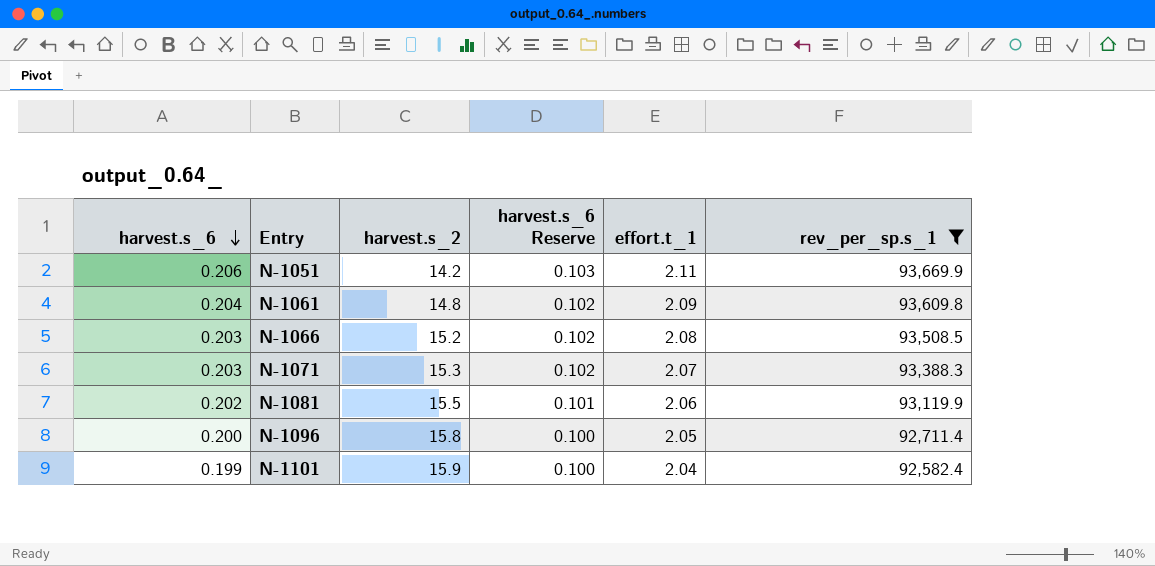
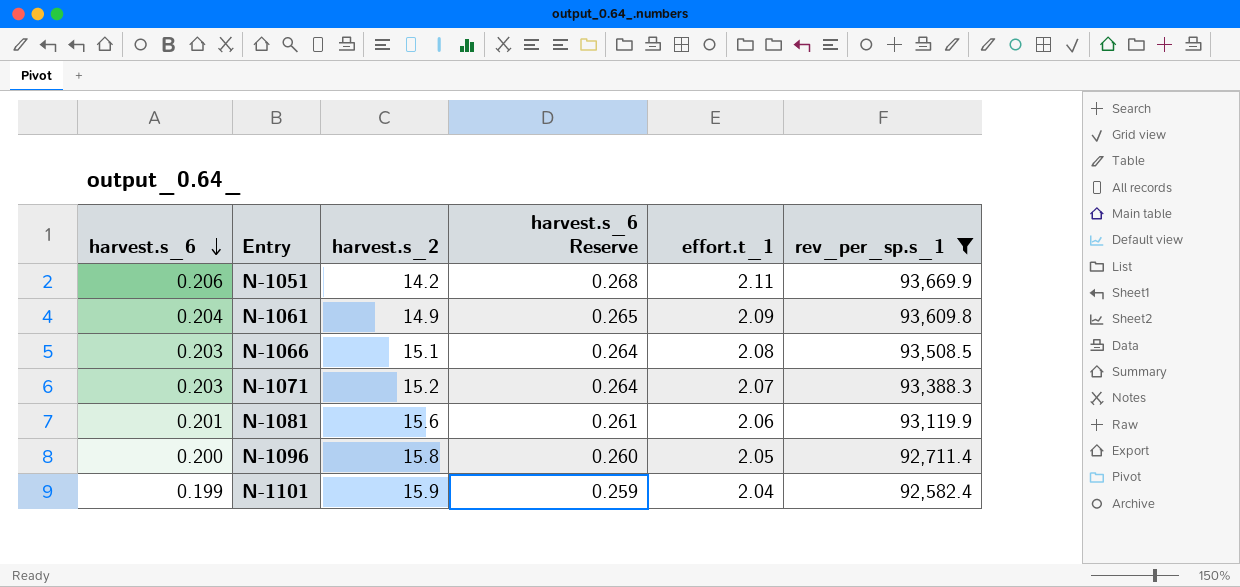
column harvest.s_6 Reserve | formula: [harvest.s_6] * 0.5 -> [harvest.s_6] * 1.3
N-1061 | harvest.s_2: 14.8 -> 14.9
N-1066 | harvest.s_2: 15.2 -> 15.1
N-1071 | harvest.s_2: 15.3 -> 15.2
N-1081 | harvest.s_6: 0.202 -> 0.201
N-1081 | harvest.s_2: 15.5 -> 15.6

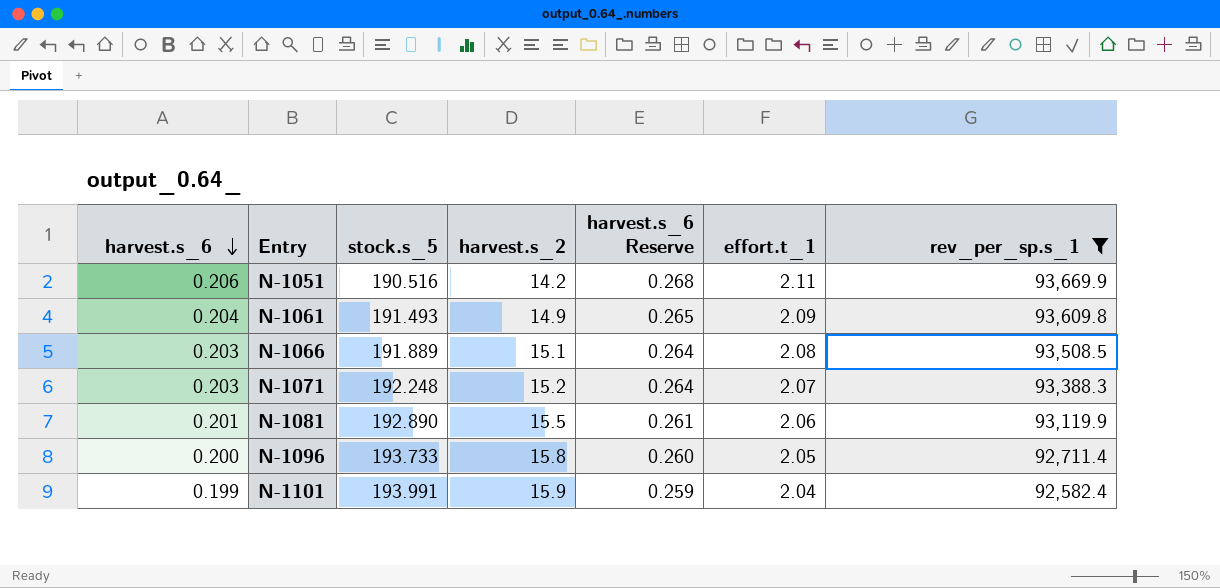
column stock.s_5 | position: none -> 3
N-1081 | harvest.s_2: 15.6 -> 15.5

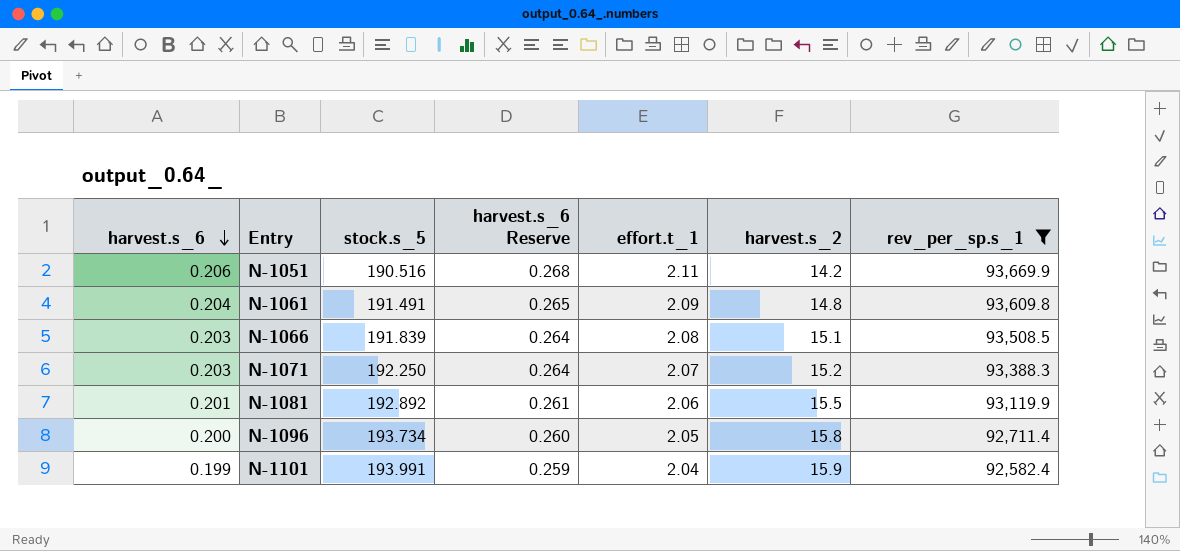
column harvest.s_2 | position: 4 -> 6
N-1061 | stock.s_5: 191.493 -> 191.491
N-1061 | harvest.s_2: 14.9 -> 14.8
N-1066 | stock.s_5: 191.889 -> 191.839
N-1071 | stock.s_5: 192.248 -> 192.250
N-1081 | stock.s_5: 192.890 -> 192.892
N-1096 | stock.s_5: 193.733 -> 193.734

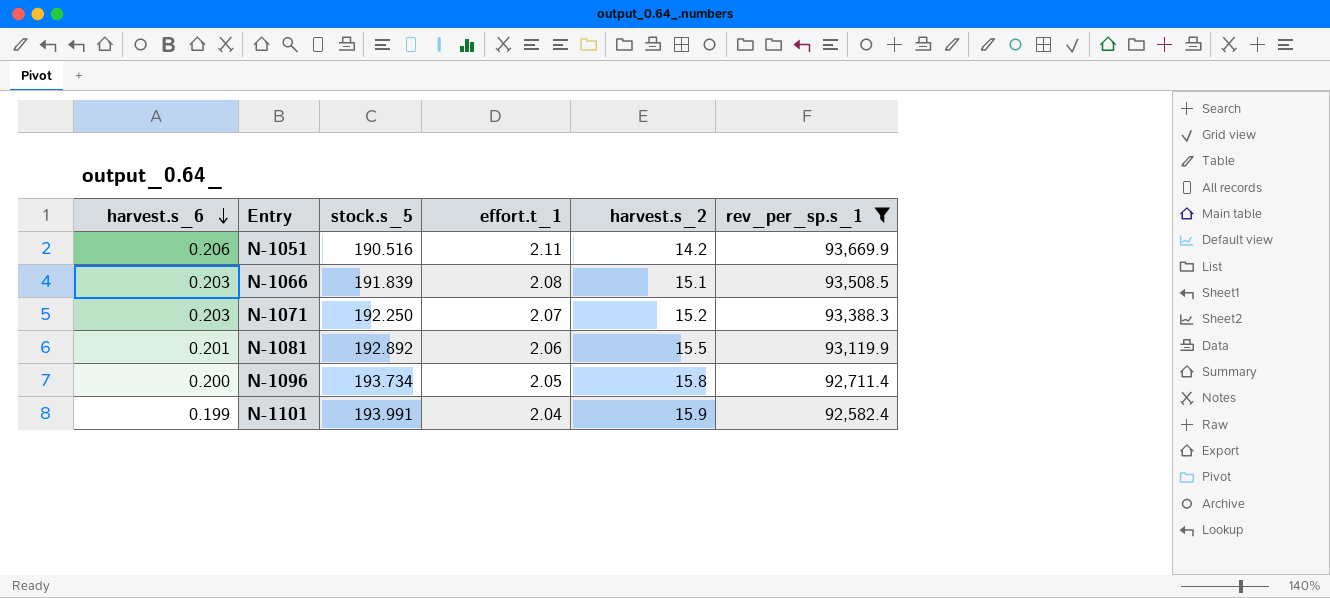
column harvest.s_6 Reserve | formula: [harvest.s_6] * 1.3 -> none
row N-1061: 0.204 | 191.491 | 0.265 | 2.09 | 14.8 | 93,609.8 -> none

